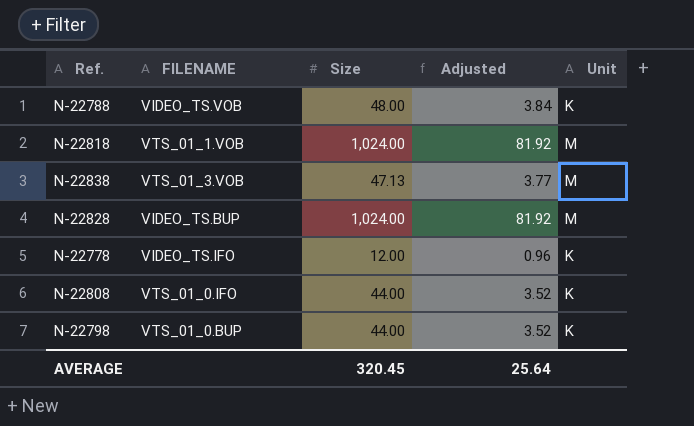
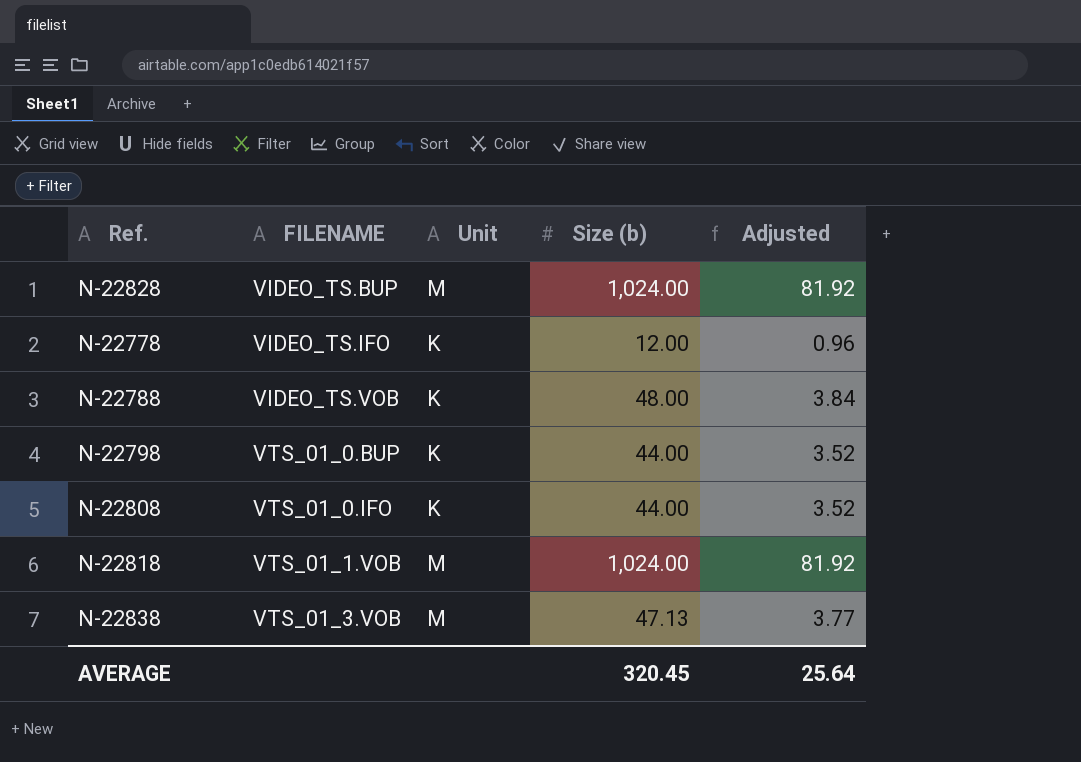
row order: none -> FILENAME ascending
column Unit | position: 5 -> 3
column name: Size -> Size (b)

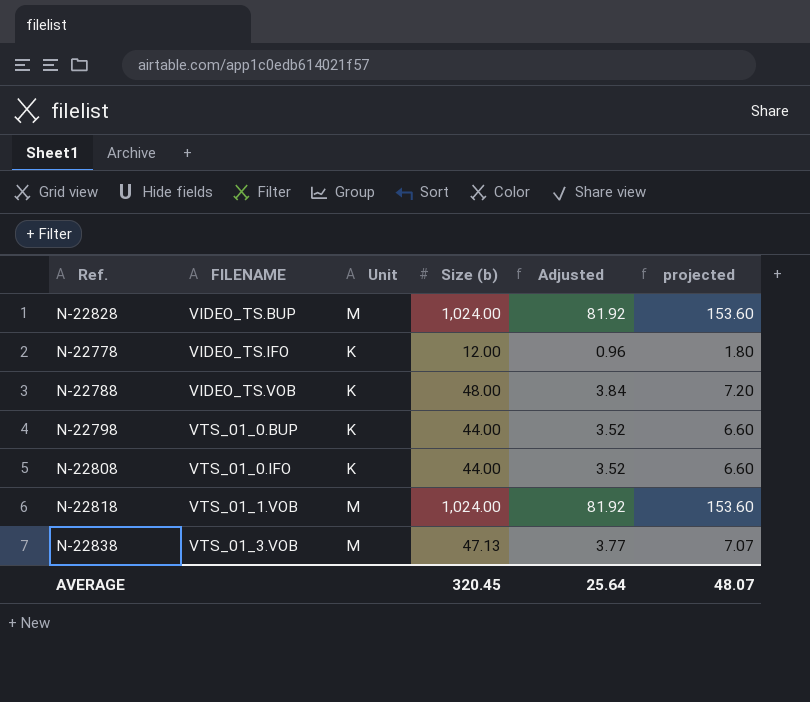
column projected | formula: none -> [Size (b)] * 0.15

